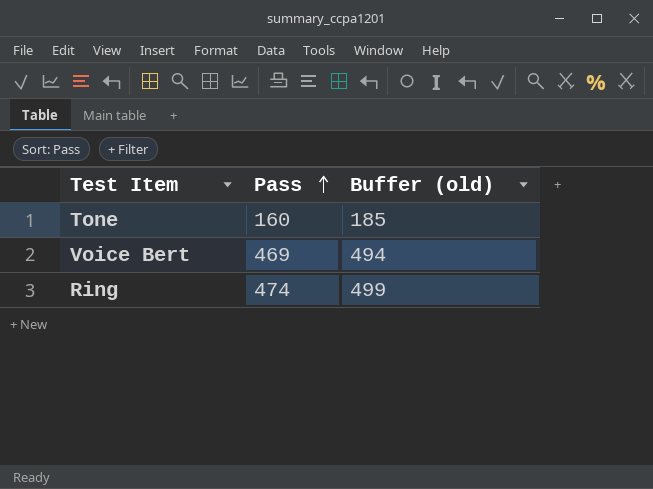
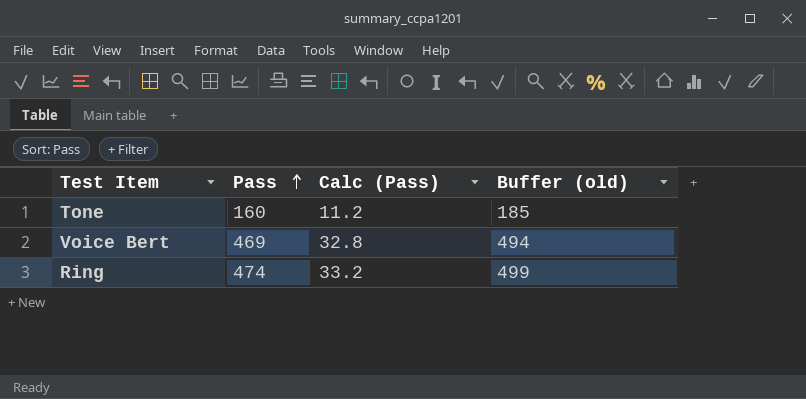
column Calc (Pass) | formula: none -> [Pass] * 0.07

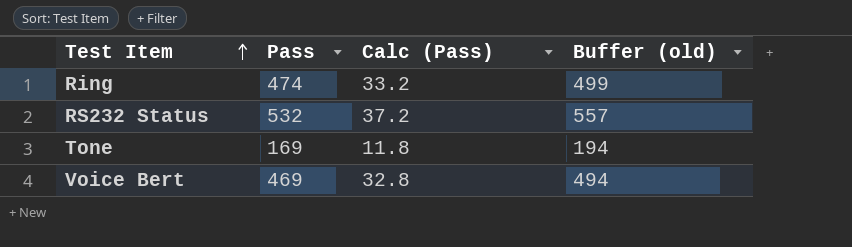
row order: Pass ascending -> Test Item ascending
row RS232 Status: none -> 532 | 37.2 | 557
Tone | Pass: 160 -> 169
Tone | Calc (Pass): 11.2 -> 11.8
Tone | Buffer (old): 185 -> 194

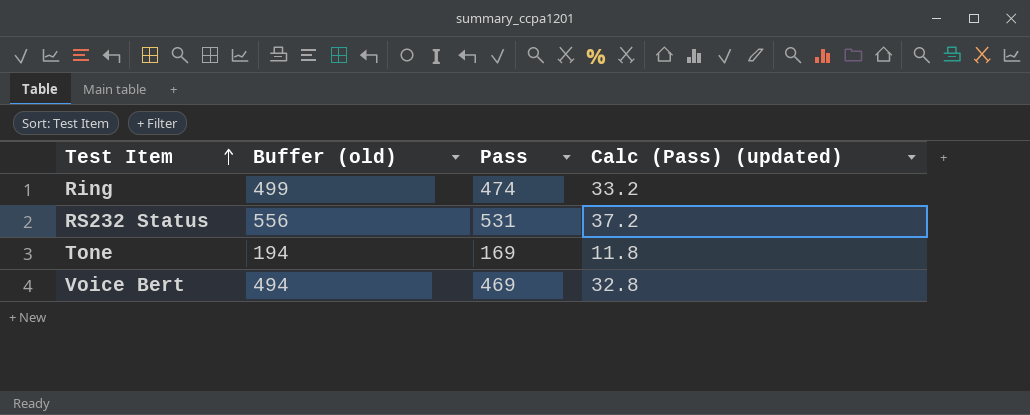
column Buffer (old) | position: 4 -> 2
column name: Calc (Pass) -> Calc (Pass) (updated)
RS232 Status | Buffer (old): 557 -> 556
RS232 Status | Pass: 532 -> 531

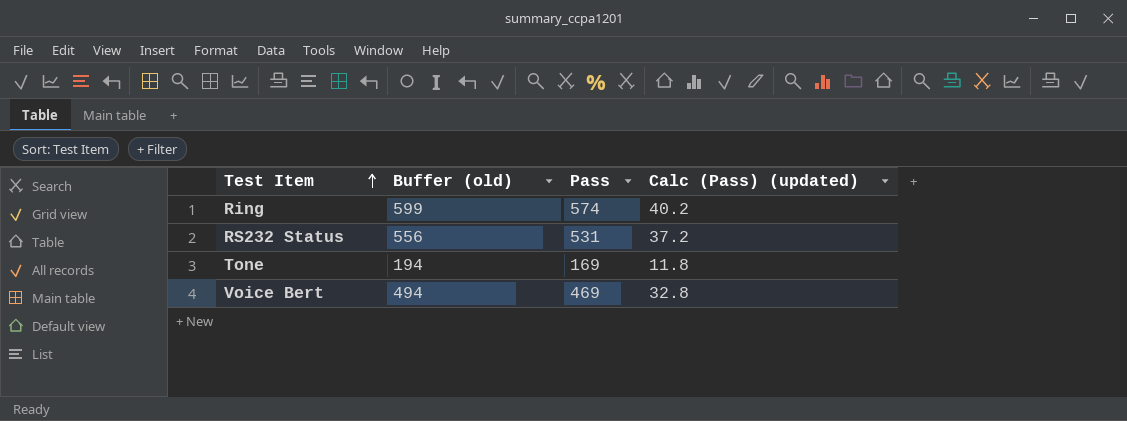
Ring | Buffer (old): 499 -> 599
Ring | Pass: 474 -> 574
Ring | Calc (Pass) (updated): 33.2 -> 40.2

